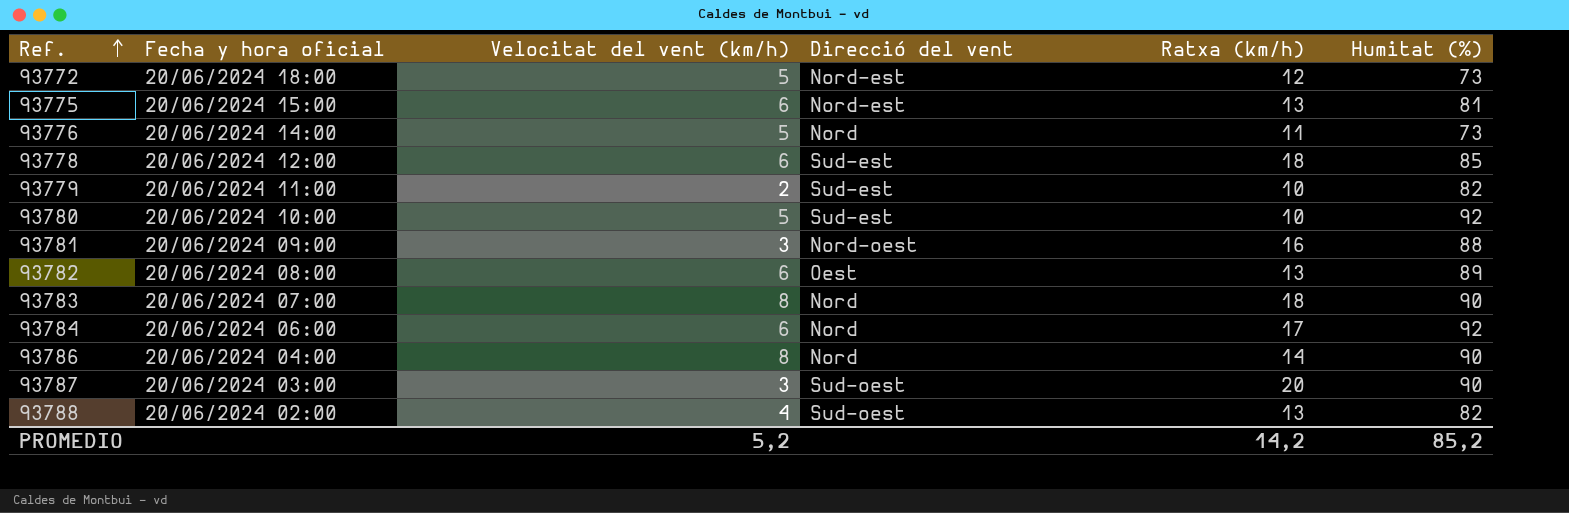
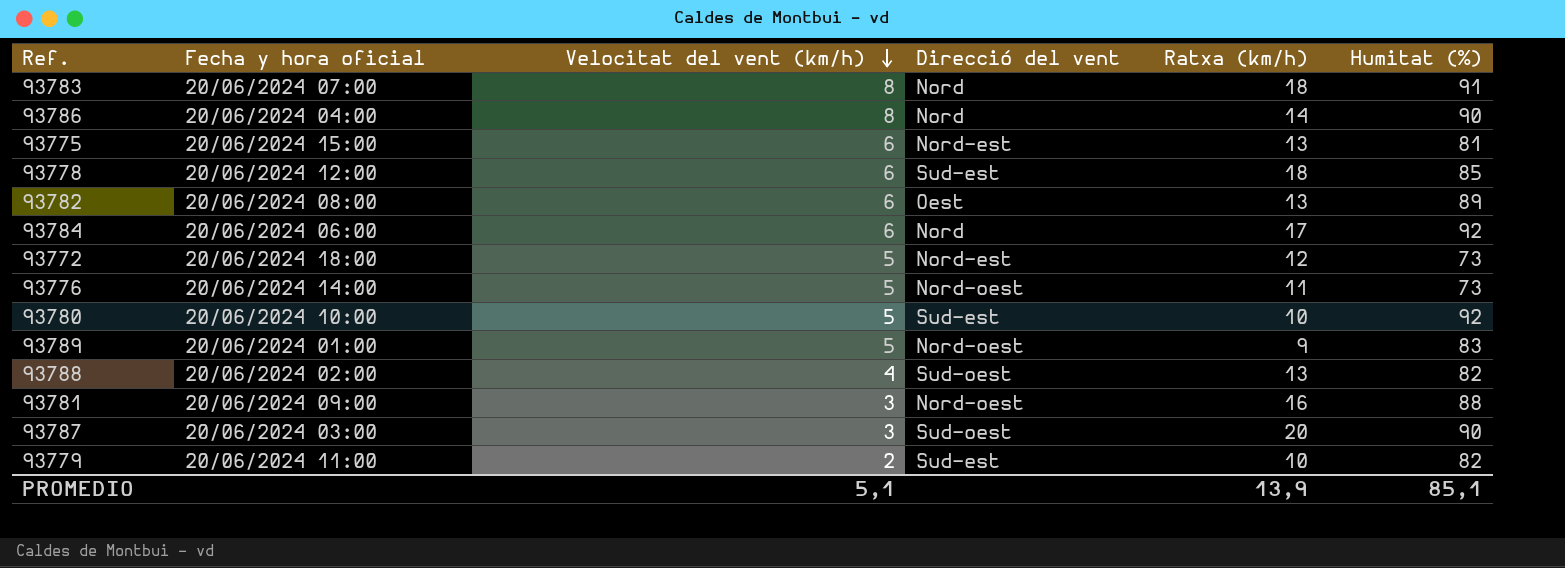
row order: Ref. ascending -> Velocitat del vent (km/h) descending
93783 | Humitat (%): 90 -> 91
93776 | Direcció del vent: Nord -> Nord-oest
row 93789: none -> 20/06/2024 01:00 | 5 | Nord-oest | 9 | 83
PROMEDIO | Velocitat del vent (km/h): 5,2 -> 5,1
PROMEDIO | Ratxa (km/h): 14,2 -> 13,9
PROMEDIO | Humitat (%): 85,2 -> 85,1

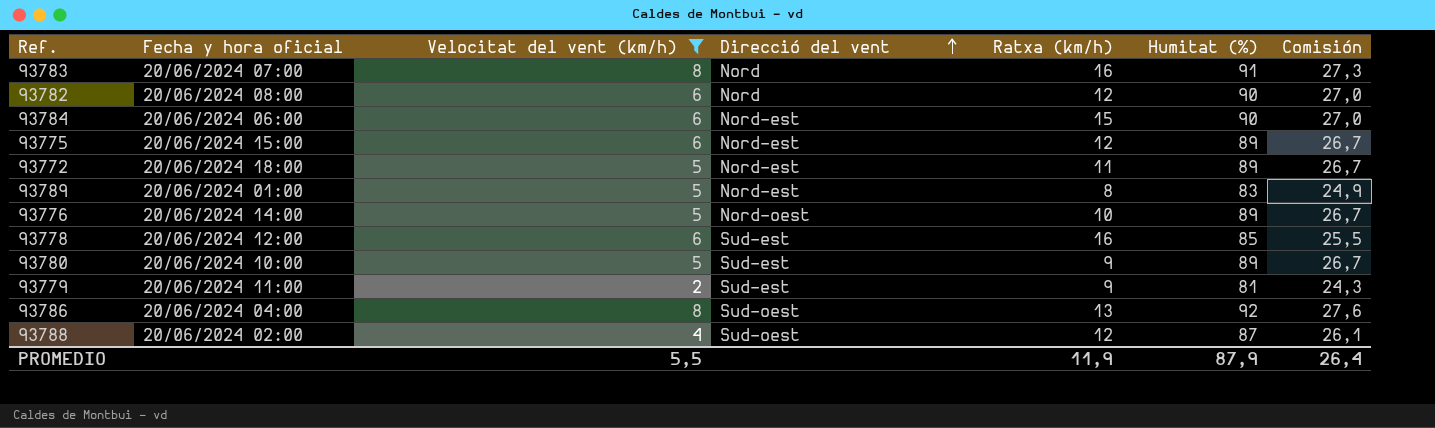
filter: none -> Velocitat del vent (km/h) != 3
row order: Velocitat del vent (km/h) descending -> Direcció del vent ascending
column Comisión | formula: none -> [Humitat (%)] * 0,3
93783 | Ratxa (km/h): 18 -> 16
93782 | Direcció del vent: Oest -> Nord
93782 | Ratxa (km/h): 13 -> 12
93782 | Humitat (%): 89 -> 90
93784 | Direcció del vent: Nord -> Nord-est
93784 | Ratxa (km/h): 17 -> 15
93784 | Humitat (%): 92 -> 90
93775 | Ratxa (km/h): 13 -> 12
93775 | Humitat (%): 81 -> 89
93772 | Ratxa (km/h): 12 -> 11
93772 | Humitat (%): 73 -> 89
93789 | Direcció del vent: Nord-oest -> Nord-est
93789 | Ratxa (km/h): 9 -> 8
93776 | Ratxa (km/h): 11 -> 10
93776 | Humitat (%): 73 -> 89
93778 | Ratxa (km/h): 18 -> 16
93780 | Ratxa (km/h): 10 -> 9
93780 | Humitat (%): 92 -> 89
93779 | Ratxa (km/h): 10 -> 9
93779 | Humitat (%): 82 -> 81
93786 | Direcció del vent: Nord -> Sud-oest
93786 | Ratxa (km/h): 14 -> 13
93786 | Humitat (%): 90 -> 92
93788 | Ratxa (km/h): 13 -> 12
93788 | Humitat (%): 82 -> 87
PROMEDIO | Velocitat del vent (km/h): 5,1 -> 5,5
PROMEDIO | Ratxa (km/h): 13,9 -> 11,9
PROMEDIO | Humitat (%): 85,1 -> 87,9

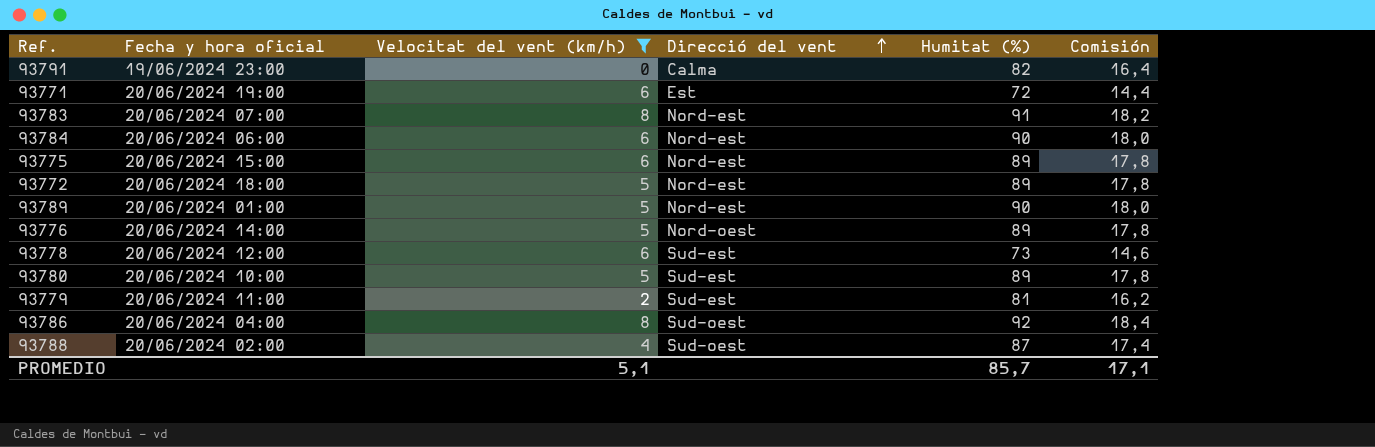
column Ratxa (km/h) | position: 5 -> none
column Comisión | formula: [Humitat (%)] * 0,3 -> [Humitat (%)] * 0,2
row 93782: 20/06/2024 08:00 | 6 | Nord | 12 | 90 | 27,0 -> none
row 93791: none -> 19/06/2024 23:00 | 0 | Calma | 82 | 16,4
row 93771: none -> 20/06/2024 19:00 | 6 | Est | 72 | 14,4
93783 | Direcció del vent: Nord -> Nord-est
93789 | Humitat (%): 83 -> 90
93778 | Humitat (%): 85 -> 73
PROMEDIO | Velocitat del vent (km/h): 5,5 -> 5,1
PROMEDIO | Humitat (%): 87,9 -> 85,7
PROMEDIO | Comisión: 26,4 -> 17,1

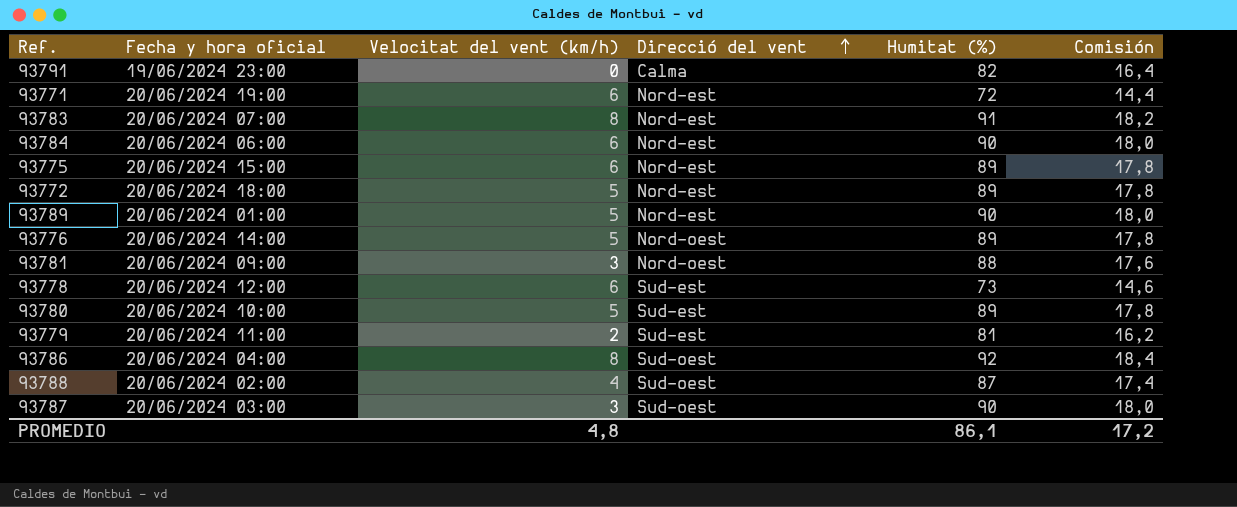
filter: Velocitat del vent (km/h) != 3 -> none
93771 | Direcció del vent: Est -> Nord-est
PROMEDIO | Velocitat del vent (km/h): 5,1 -> 4,8
PROMEDIO | Humitat (%): 85,7 -> 86,1
PROMEDIO | Comisión: 17,1 -> 17,2

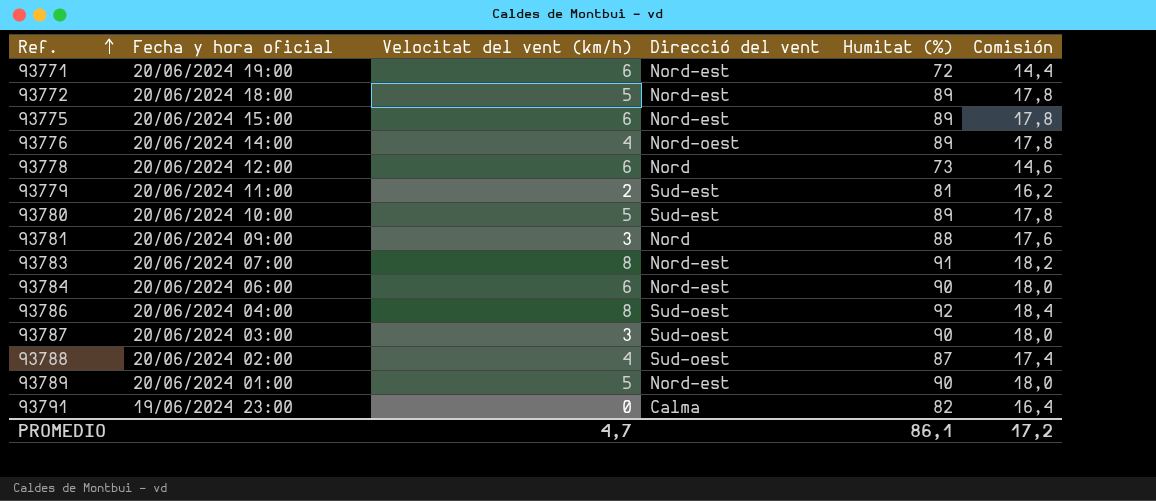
row order: Direcció del vent ascending -> Ref. ascending
93776 | Velocitat del vent (km/h): 5 -> 4
93778 | Direcció del vent: Sud-est -> Nord
93781 | Direcció del vent: Nord-oest -> Nord
PROMEDIO | Velocitat del vent (km/h): 4,8 -> 4,7

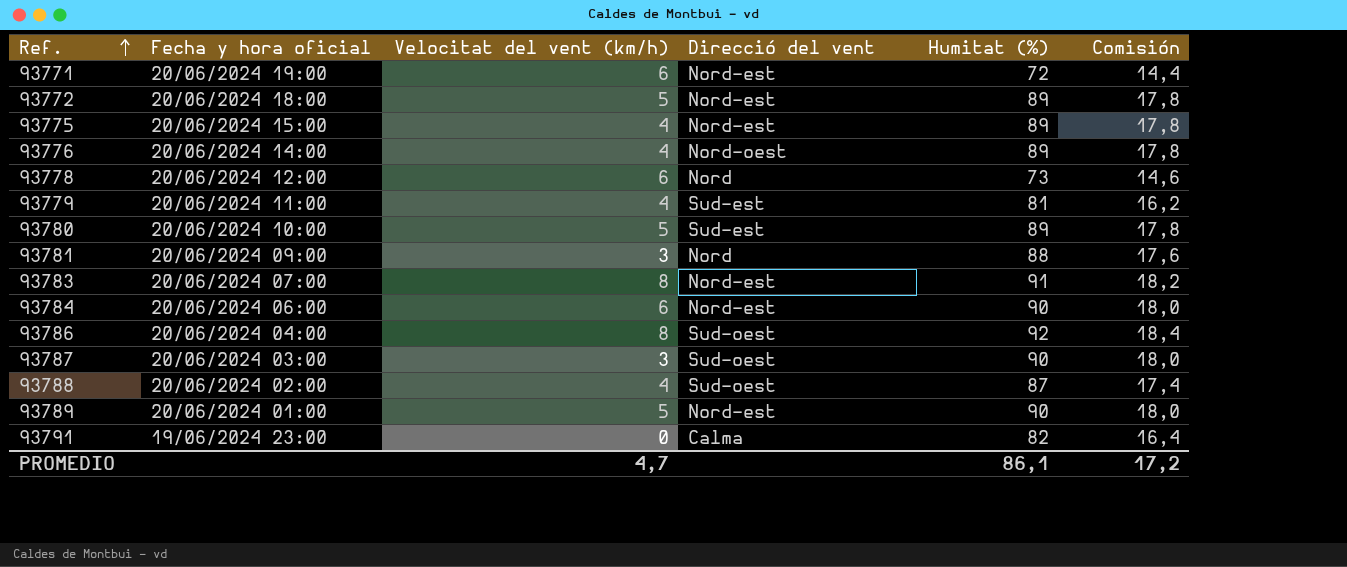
93775 | Velocitat del vent (km/h): 6 -> 4
93779 | Velocitat del vent (km/h): 2 -> 4

